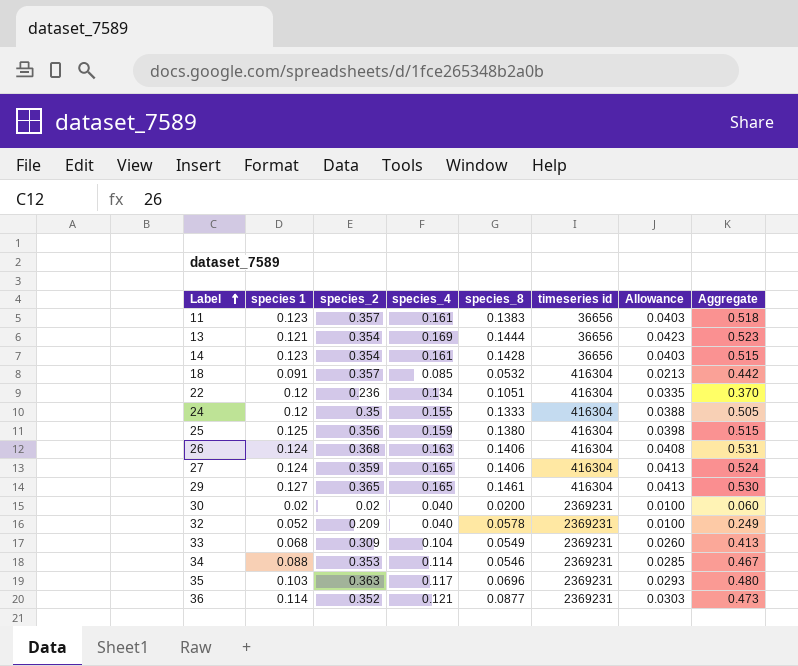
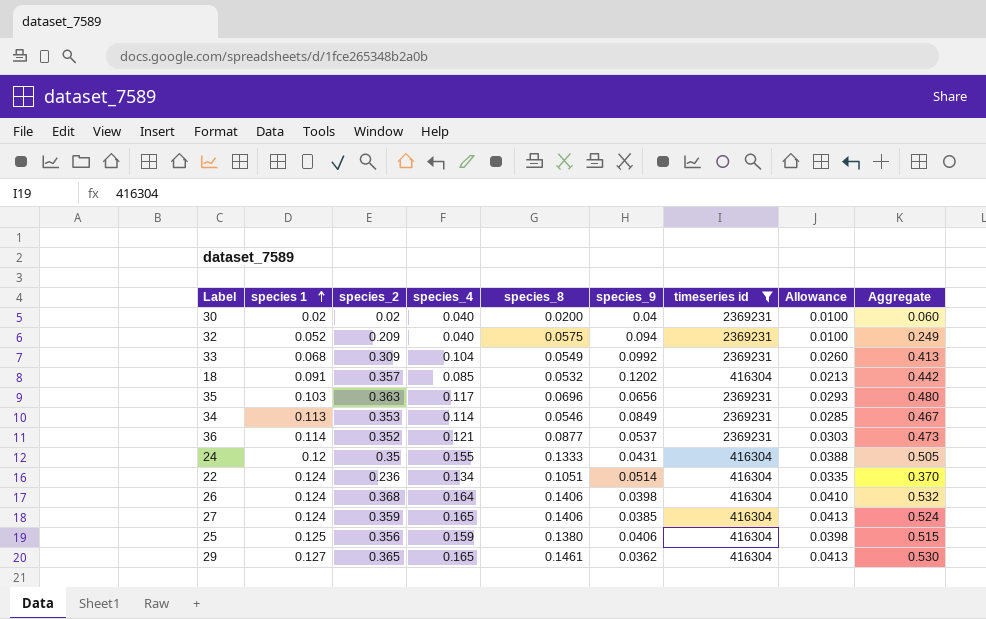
filter: none -> timeseries id != 36656
row order: Label ascending -> species 1 ascending
column species_9 | position: none -> 6
32 | species_8: 0.0578 -> 0.0575
34 | species 1: 0.088 -> 0.113
22 | species 1: 0.12 -> 0.124
26 | species_4: 0.163 -> 0.164
26 | Allowance: 0.0408 -> 0.0410
26 | Aggregate: 0.531 -> 0.532

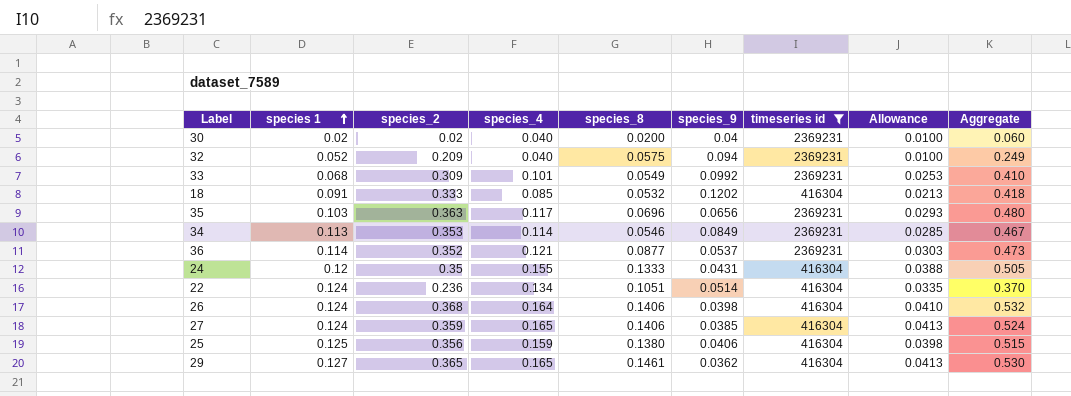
33 | species_4: 0.104 -> 0.101
33 | Allowance: 0.0260 -> 0.0253
33 | Aggregate: 0.413 -> 0.410
18 | species_2: 0.357 -> 0.333
18 | Aggregate: 0.442 -> 0.418

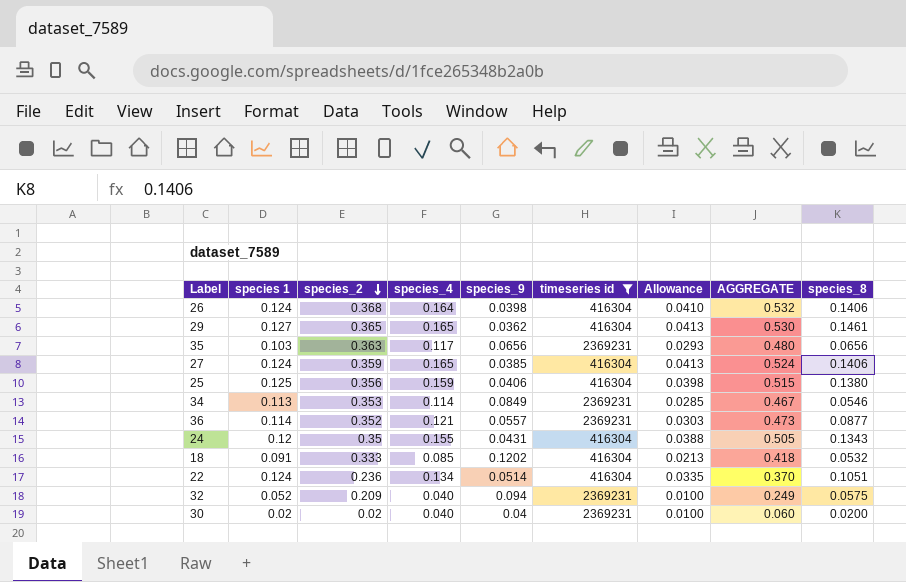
row order: species 1 ascending -> species_2 descending
column name: Aggregate -> AGGREGATE
column species_8 | position: 5 -> 9
row 33: 0.068 | 0.309 | 0.101 | 0.0549 | 0.0992 | 2369231 | 0.0253 | 0.410 -> none
35 | species_8: 0.0696 -> 0.0656
36 | species_9: 0.0537 -> 0.0557
24 | species_8: 0.1333 -> 0.1343

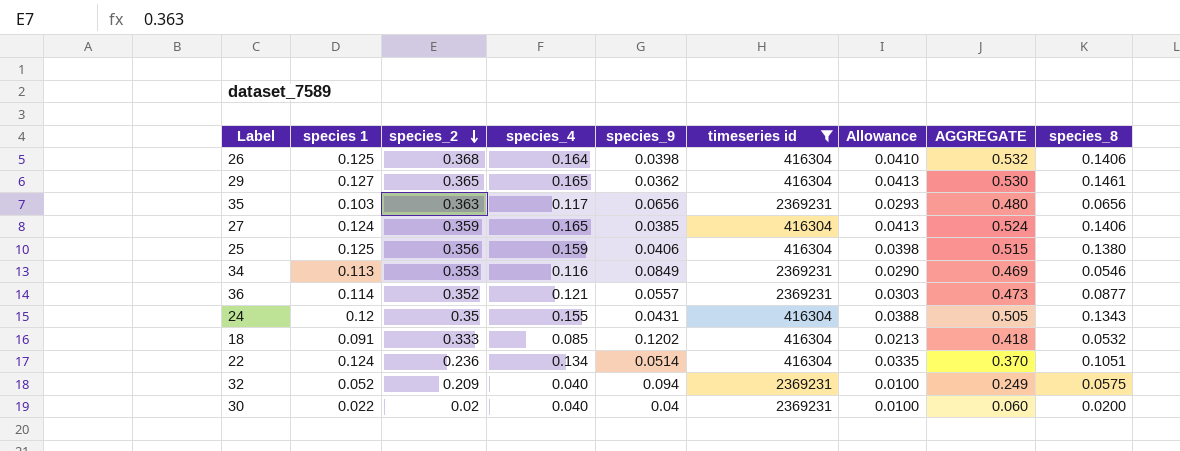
26 | species 1: 0.124 -> 0.125
34 | species_4: 0.114 -> 0.116
34 | Allowance: 0.0285 -> 0.0290
34 | AGGREGATE: 0.467 -> 0.469
30 | species 1: 0.02 -> 0.022

